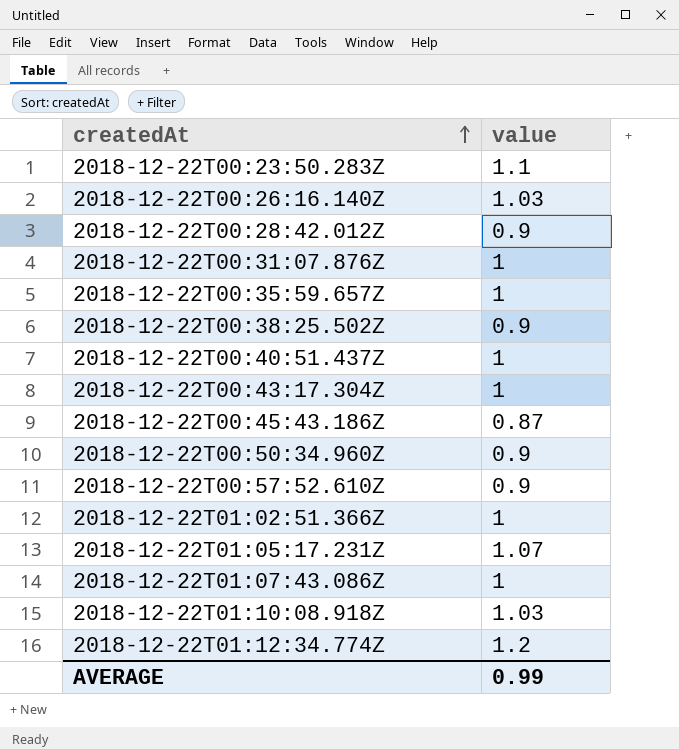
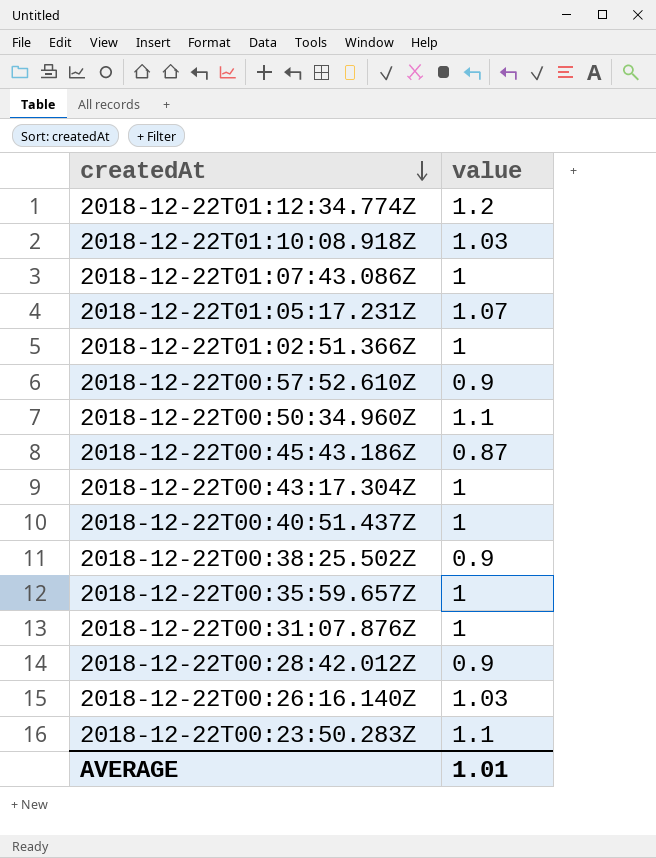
row order: createdAt ascending -> createdAt descending
2018-12-22T00:50:34.960Z | value: 0.9 -> 1.1
AVERAGE | value: 0.99 -> 1.01

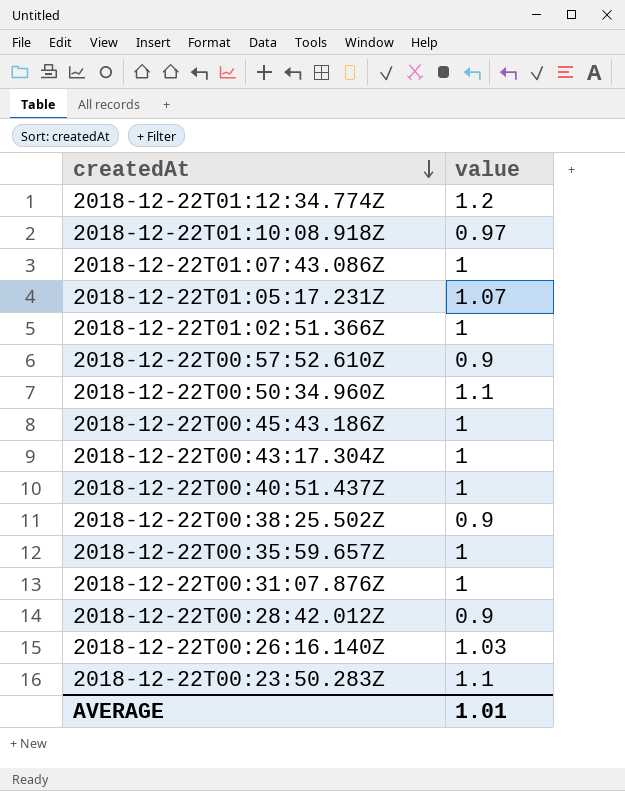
2018-12-22T01:10:08.918Z | value: 1.03 -> 0.97
2018-12-22T00:45:43.186Z | value: 0.87 -> 1

